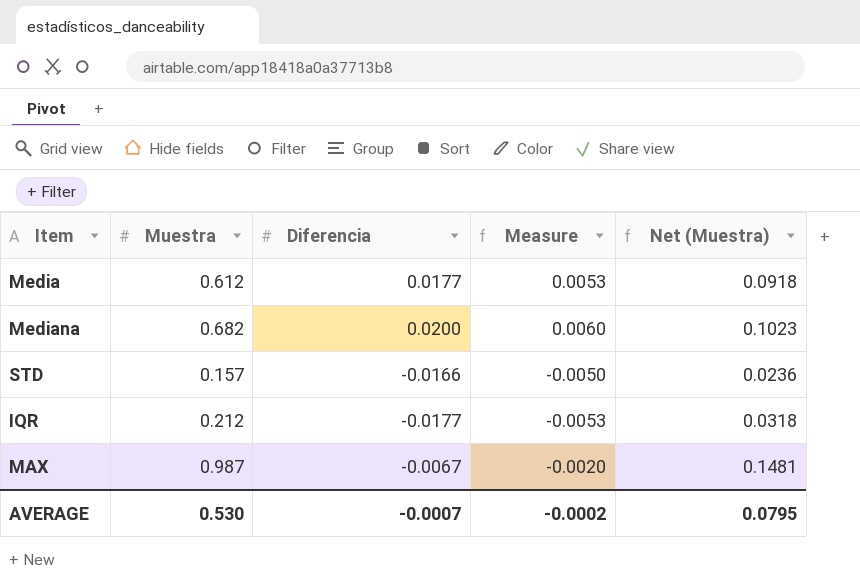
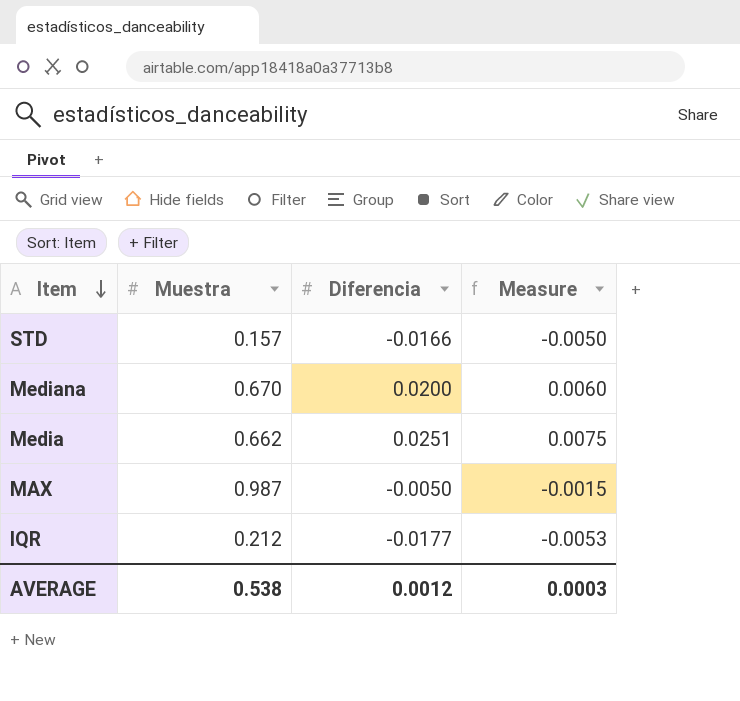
row order: none -> Item descending
column Net (Muestra) | formula: [Muestra] * 0.15 -> none
Mediana | Muestra: 0.682 -> 0.670
Media | Muestra: 0.612 -> 0.662
Media | Diferencia: 0.0177 -> 0.0251
Media | Measure: 0.0053 -> 0.0075
MAX | Diferencia: -0.0067 -> -0.0050
MAX | Measure: -0.0020 -> -0.0015
AVERAGE | Muestra: 0.530 -> 0.538
AVERAGE | Diferencia: -0.0007 -> 0.0012
AVERAGE | Measure: -0.0002 -> 0.0003

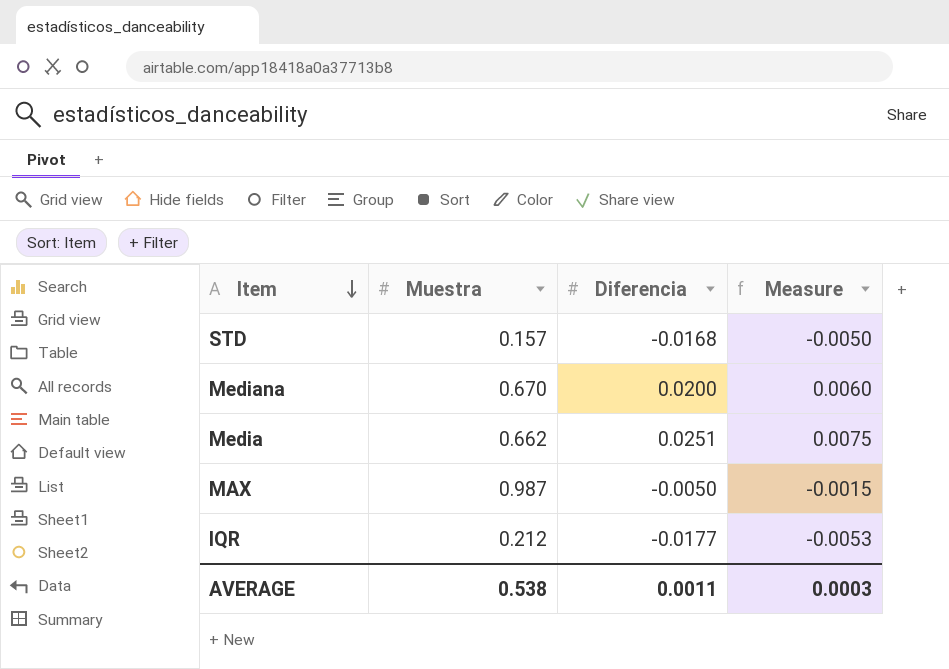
STD | Diferencia: -0.0166 -> -0.0168
AVERAGE | Diferencia: 0.0012 -> 0.0011

